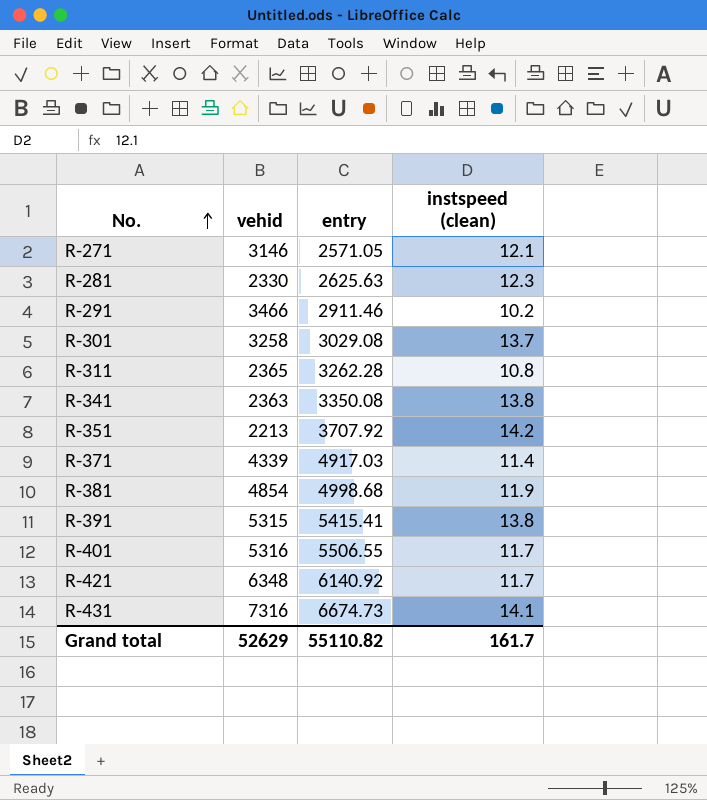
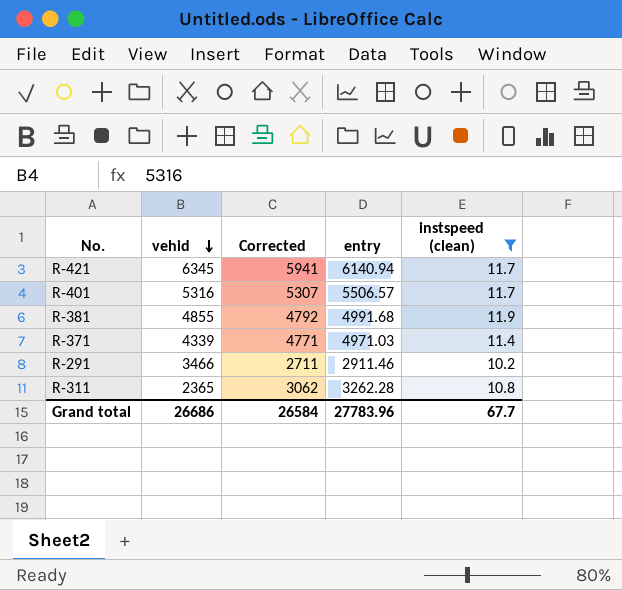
filter: none -> instspeed (clean) <= 11.9
row order: No. ascending -> vehid descending
column Corrected | formula: none -> [entry] - 200
R-421 | vehid: 6348 -> 6345
R-421 | entry: 6140.92 -> 6140.94
R-401 | entry: 5506.55 -> 5506.57
R-381 | vehid: 4854 -> 4855
R-381 | entry: 4998.68 -> 4991.68
R-371 | entry: 4917.03 -> 4971.03
Grand total | vehid: 52629 -> 26686
Grand total | entry: 55110.82 -> 27783.96
Grand total | instspeed (clean): 161.7 -> 67.7

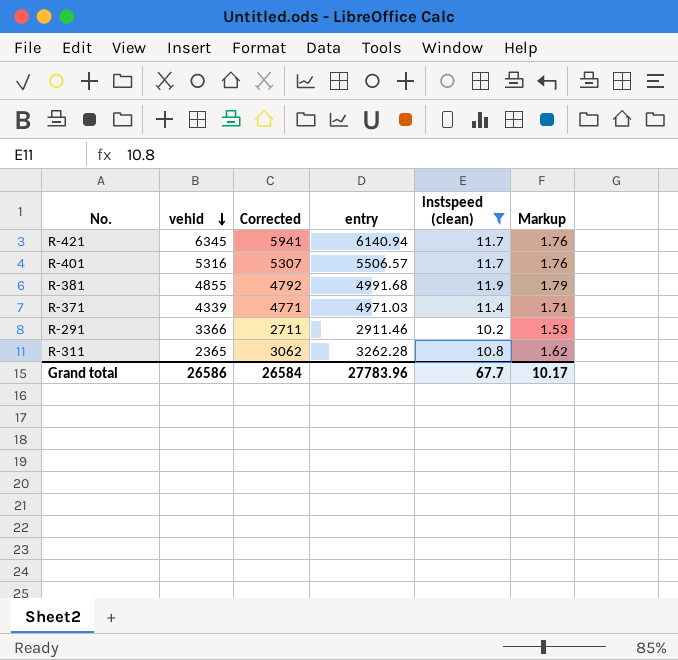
column Markup | formula: none -> [instspeed (clean)] * 0.15
R-291 | vehid: 3466 -> 3366
Grand total | vehid: 26686 -> 26586

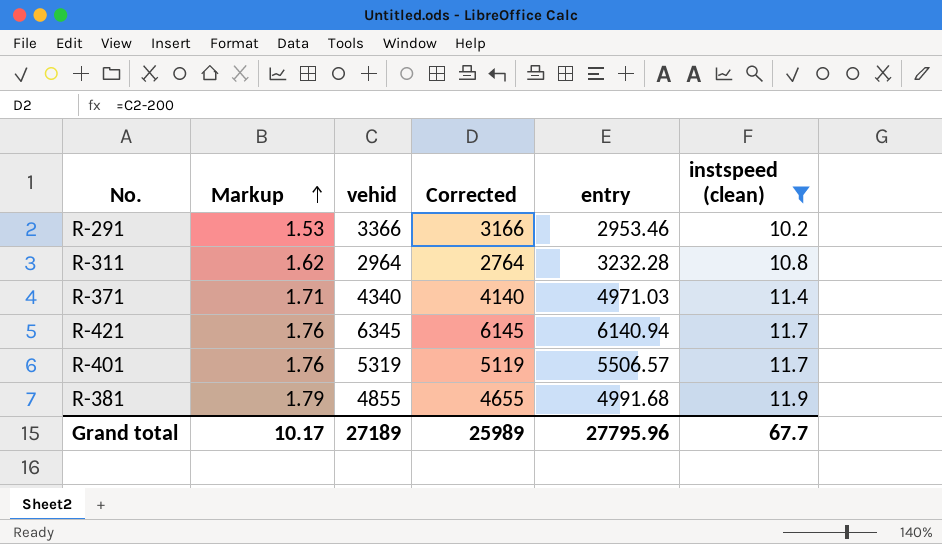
row order: vehid descending -> Markup ascending
column Markup | position: 6 -> 2
column Corrected | formula: [entry] - 200 -> [vehid] - 200
R-291 | entry: 2911.46 -> 2953.46
R-311 | vehid: 2365 -> 2964
R-311 | entry: 3262.28 -> 3232.28
R-371 | vehid: 4339 -> 4340
R-401 | vehid: 5316 -> 5319
Grand total | vehid: 26586 -> 27189
Grand total | Corrected: 26584 -> 25989
Grand total | entry: 27783.96 -> 27795.96

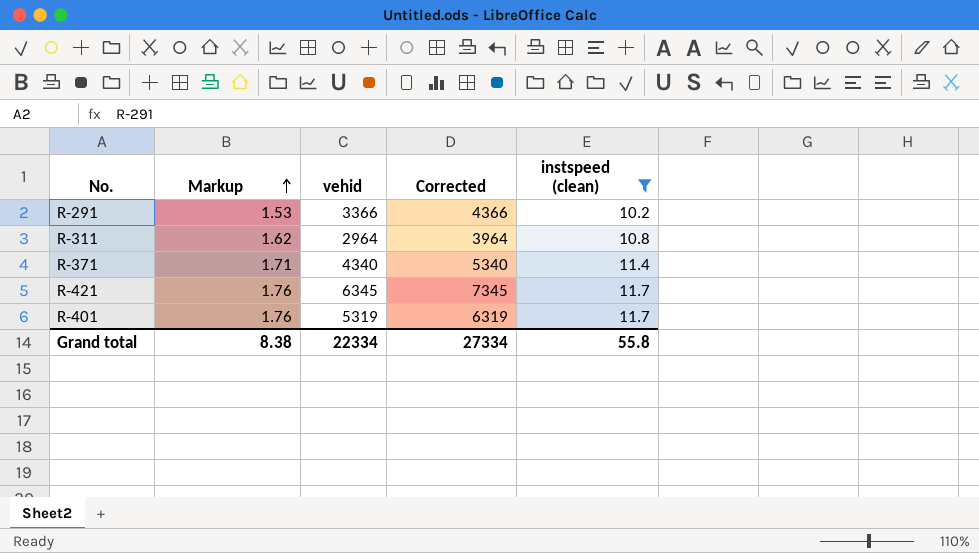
column entry | position: 5 -> none
column Corrected | formula: [vehid] - 200 -> [vehid] + 1000
row R-381: 1.79 | 4855 | 4655 | 4991.68 | 11.9 -> none
Grand total | Markup: 10.17 -> 8.38
Grand total | vehid: 27189 -> 22334
Grand total | Corrected: 25989 -> 27334
Grand total | instspeed (clean): 67.7 -> 55.8

